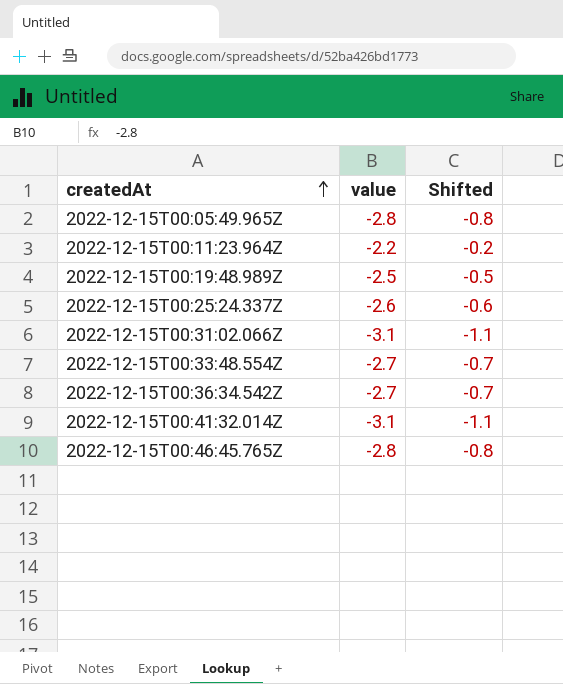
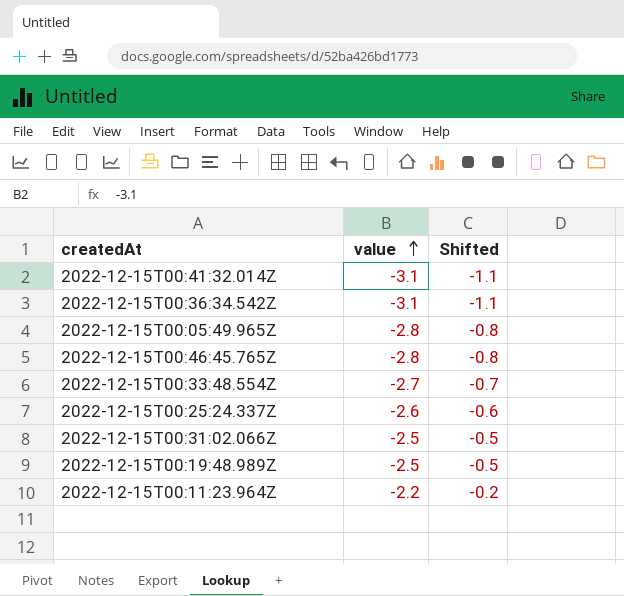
row order: createdAt ascending -> value ascending
2022-12-15T00:36:34.542Z | value: -2.7 -> -3.1
2022-12-15T00:36:34.542Z | Shifted: -0.7 -> -1.1
2022-12-15T00:31:02.066Z | value: -3.1 -> -2.5
2022-12-15T00:31:02.066Z | Shifted: -1.1 -> -0.5

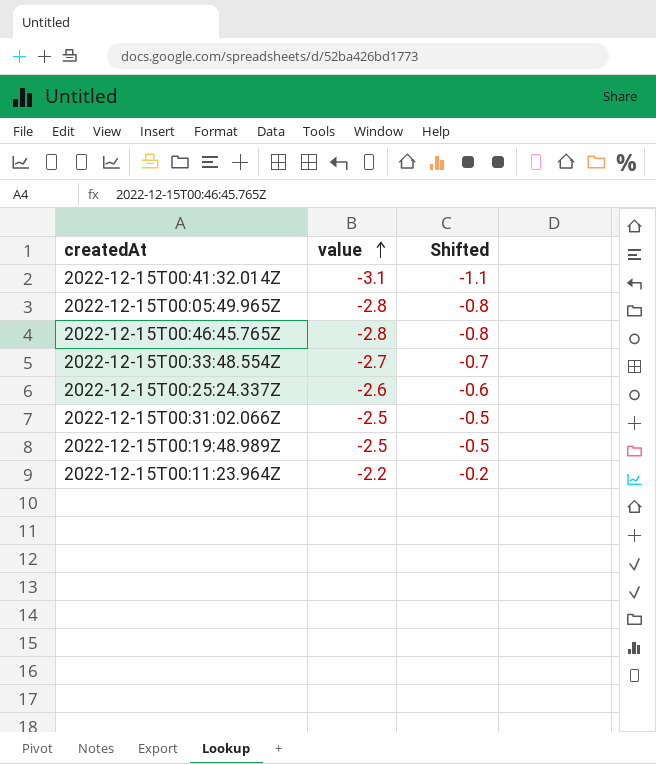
row 2022-12-15T00:36:34.542Z: -3.1 | -1.1 -> none

